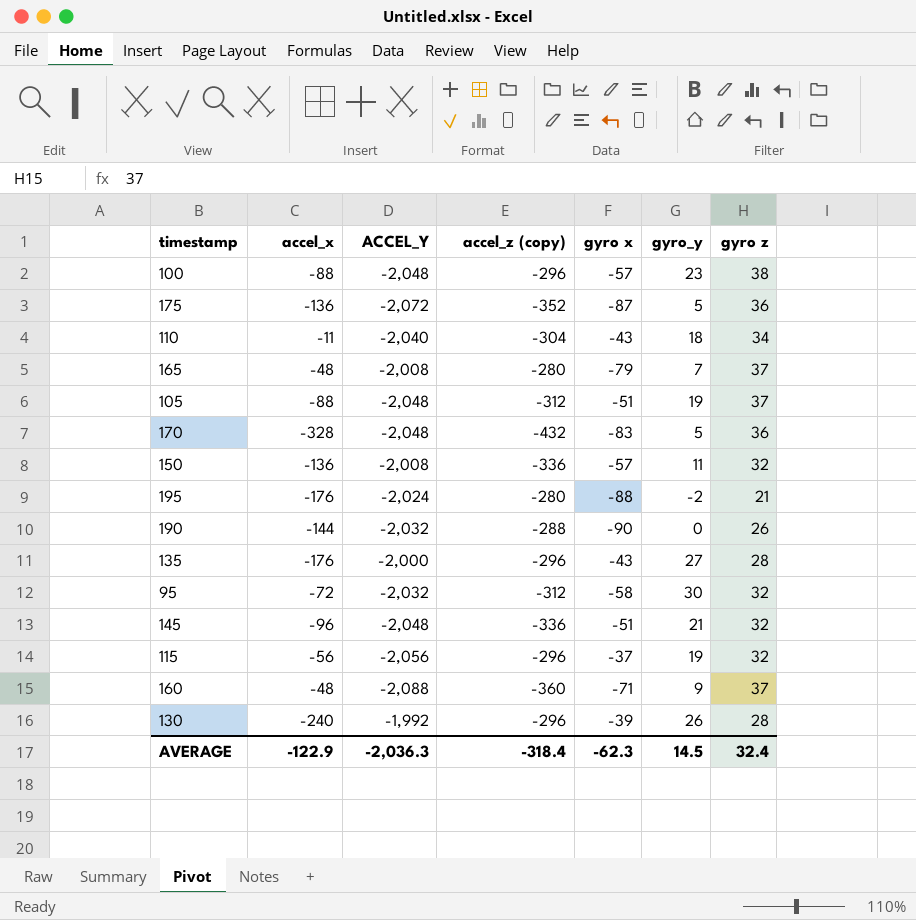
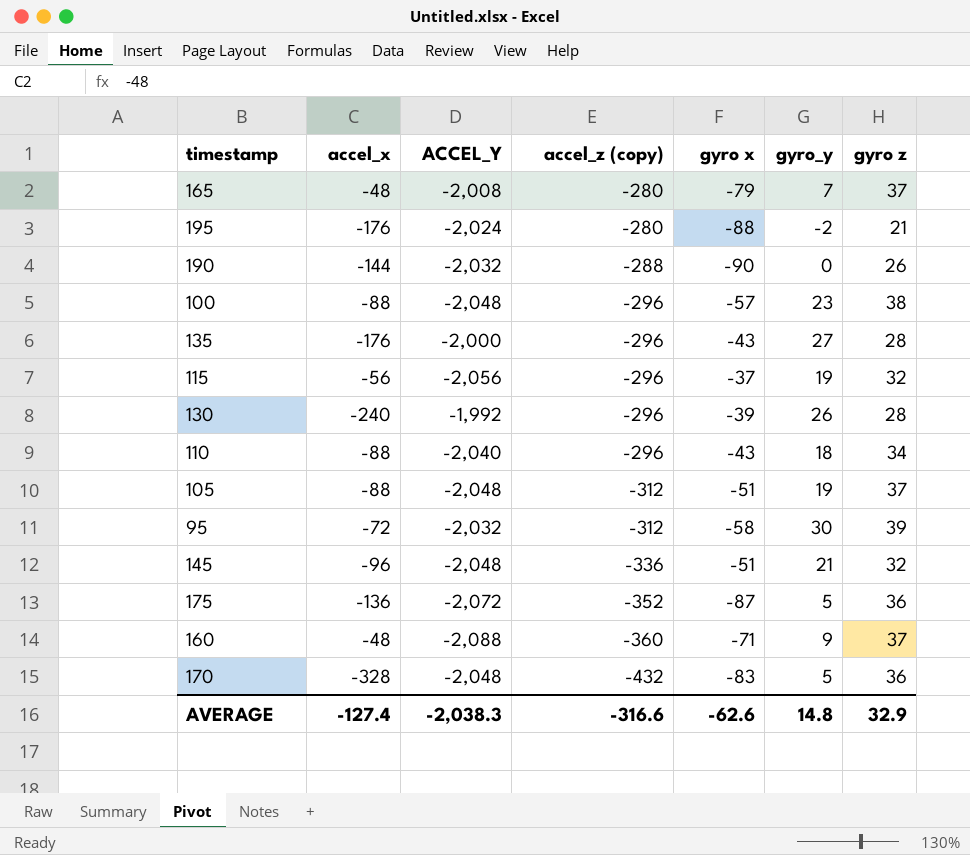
row order: none -> accel_z (copy) descending
row 150: -136 | -2,008 | -336 | -57 | 11 | 32 -> none
110 | accel_x: -11 -> -88
110 | accel_z (copy): -304 -> -296
95 | gyro z: 32 -> 39
AVERAGE | accel_x: -122.9 -> -127.4
AVERAGE | ACCEL_Y: -2,036.3 -> -2,038.3
AVERAGE | accel_z (copy): -318.4 -> -316.6
AVERAGE | gyro x: -62.3 -> -62.6
AVERAGE | gyro_y: 14.5 -> 14.8
AVERAGE | gyro z: 32.4 -> 32.9

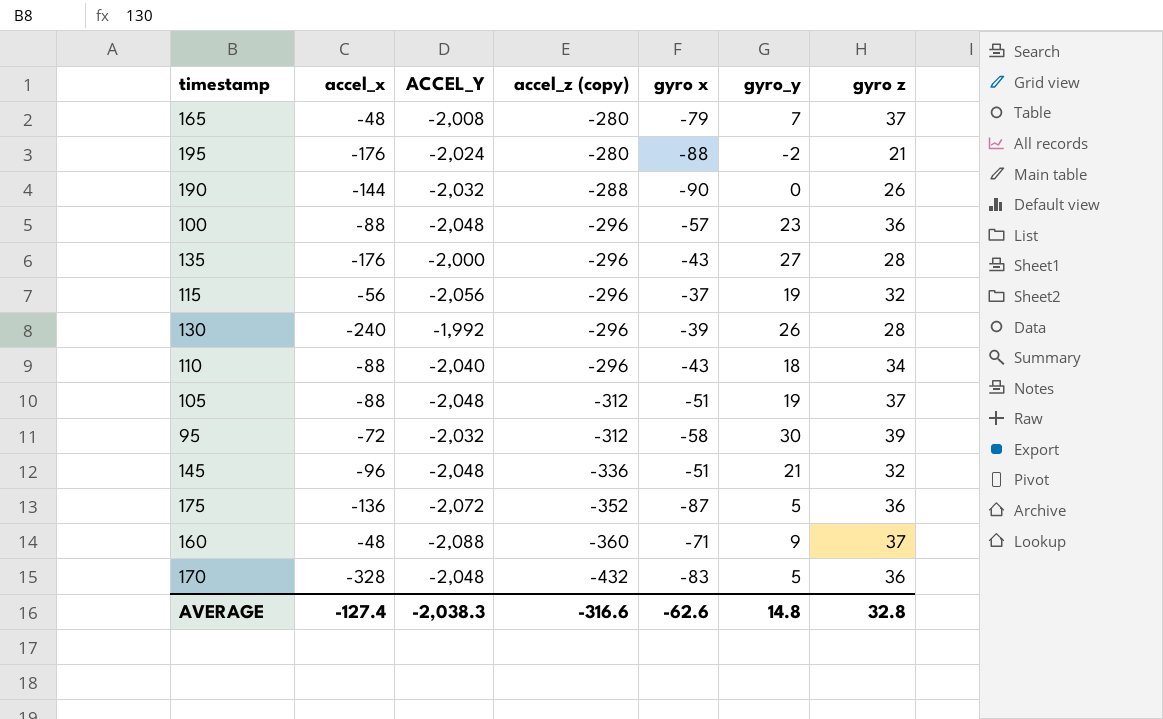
100 | gyro z: 38 -> 36
AVERAGE | gyro z: 32.9 -> 32.8

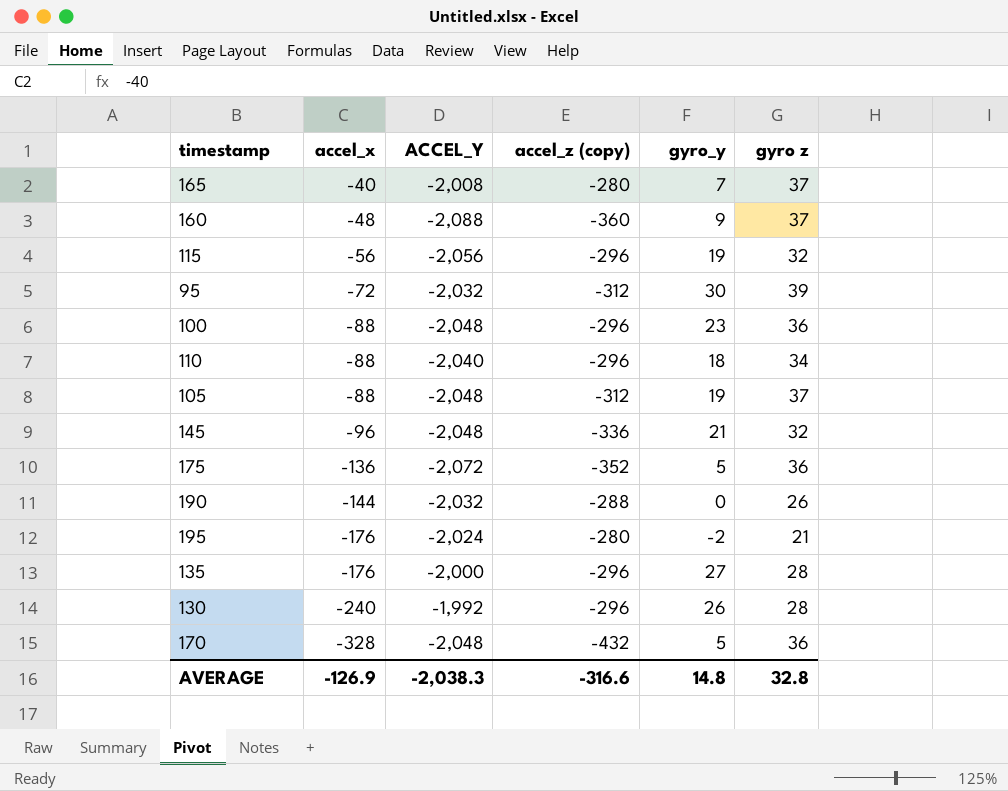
row order: accel_z (copy) descending -> accel_x descending
column gyro x | position: 5 -> none
165 | accel_x: -48 -> -40
AVERAGE | accel_x: -127.4 -> -126.9

